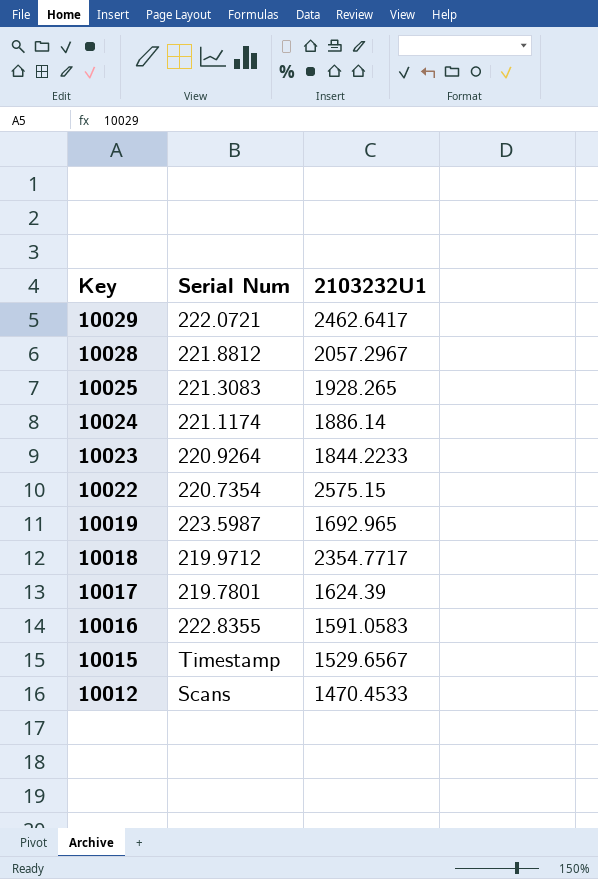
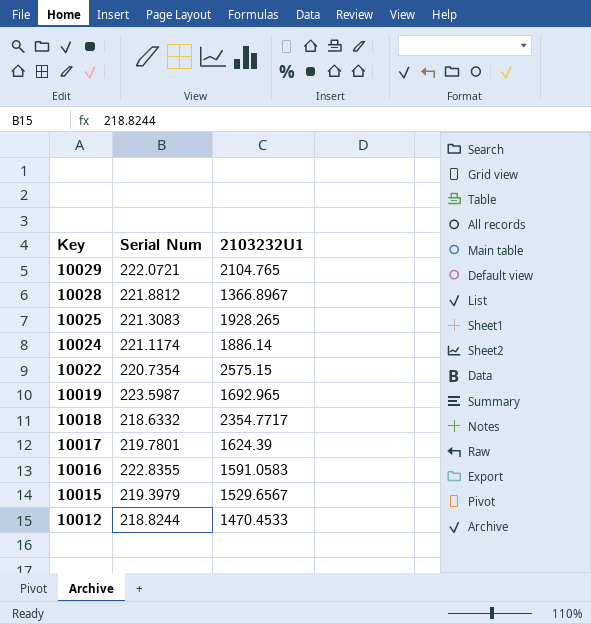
row 10023: 220.9264 | 1844.2233 -> none
10029 | 2103232U1: 2462.6417 -> 2104.765
10028 | 2103232U1: 2057.2967 -> 1366.8967
10018 | Serial Num: 219.9712 -> 218.6332
10015 | Serial Num: Timestamp -> 219.3979
10012 | Serial Num: Scans -> 218.8244

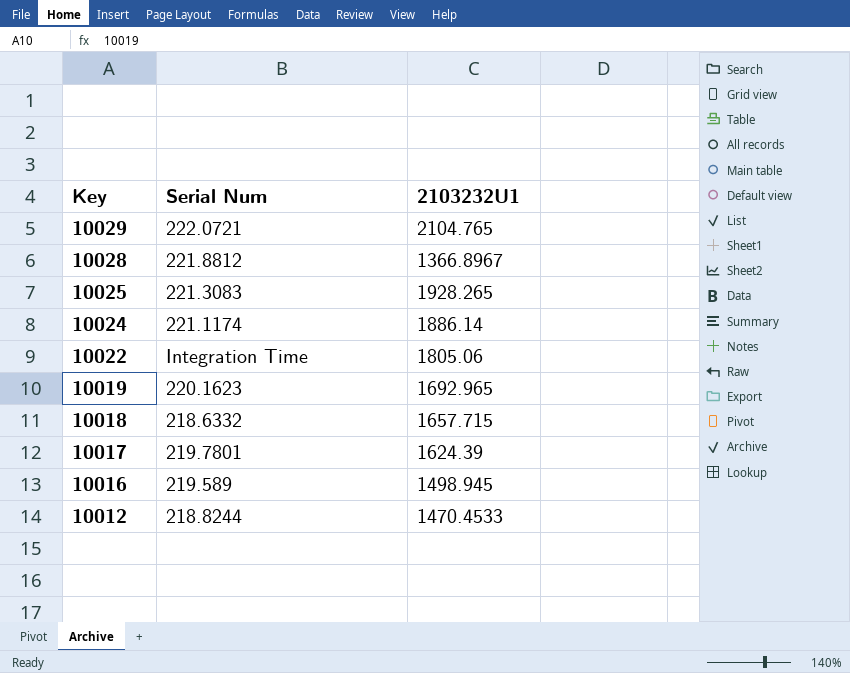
row 10015: 219.3979 | 1529.6567 -> none
10022 | Serial Num: 220.7354 -> Integration Time
10022 | 2103232U1: 2575.15 -> 1805.06
10019 | Serial Num: 223.5987 -> 220.1623
10018 | 2103232U1: 2354.7717 -> 1657.715
10016 | Serial Num: 222.8355 -> 219.589
10016 | 2103232U1: 1591.0583 -> 1498.945

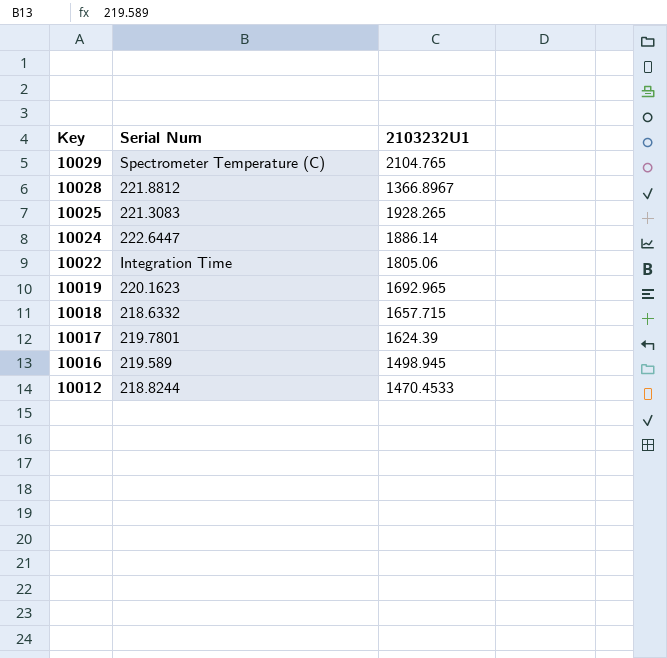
10029 | Serial Num: 222.0721 -> Spectrometer Temperature (C)
10024 | Serial Num: 221.1174 -> 222.6447

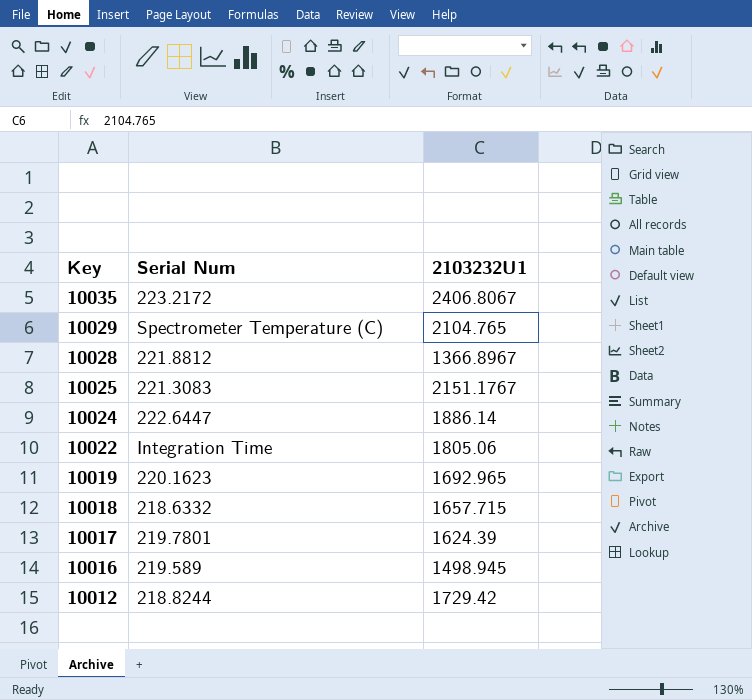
row 10035: none -> 223.2172 | 2406.8067
10025 | 2103232U1: 1928.265 -> 2151.1767
10012 | 2103232U1: 1470.4533 -> 1729.42

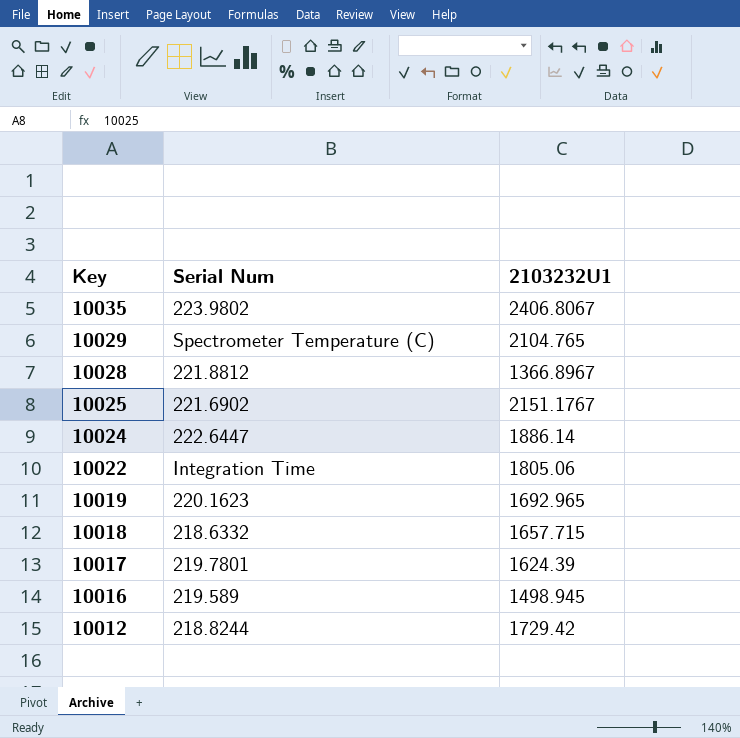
10035 | Serial Num: 223.2172 -> 223.9802
10025 | Serial Num: 221.3083 -> 221.6902

